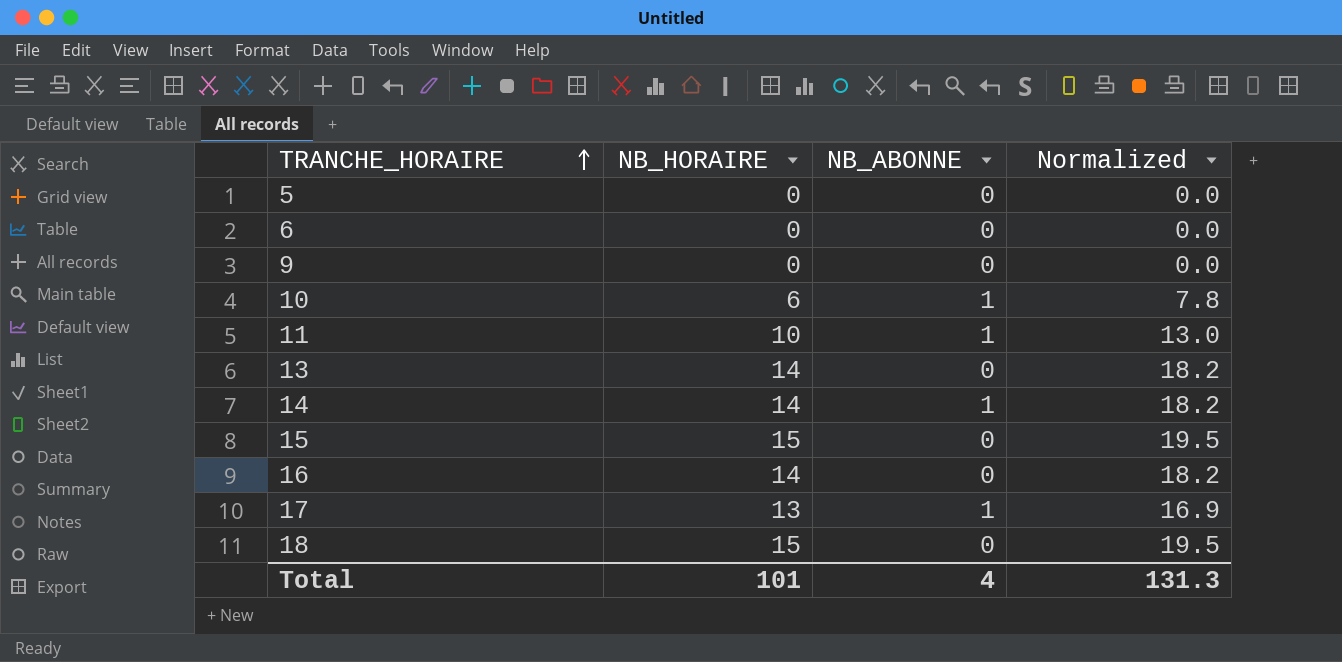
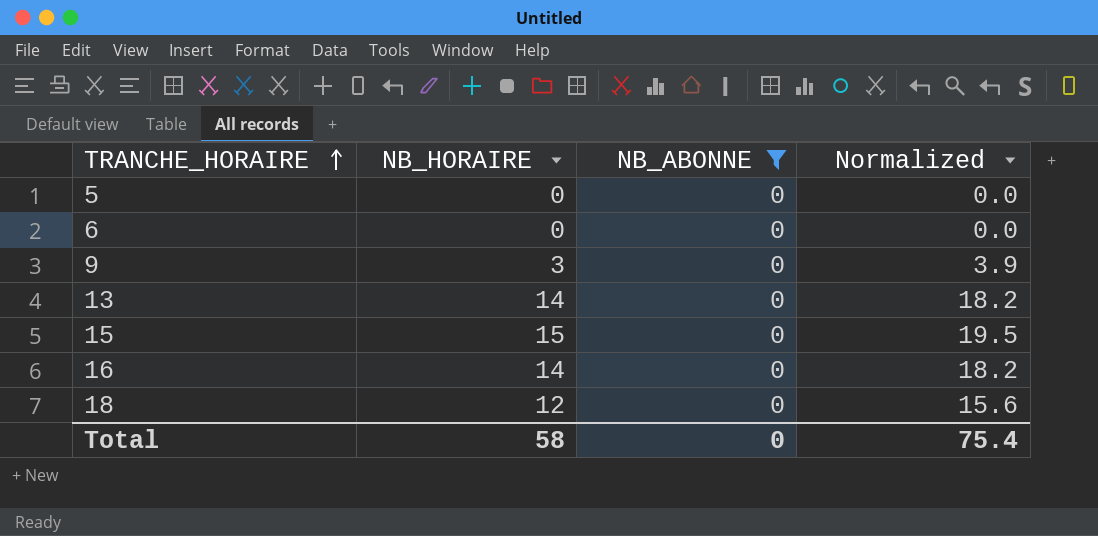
filter: none -> NB_ABONNE = 0
9 | NB_HORAIRE: 0 -> 3
9 | Normalized: 0.0 -> 3.9
18 | NB_HORAIRE: 15 -> 12
18 | Normalized: 19.5 -> 15.6
Total | NB_HORAIRE: 101 -> 58
Total | NB_ABONNE: 4 -> 0
Total | Normalized: 131.3 -> 75.4

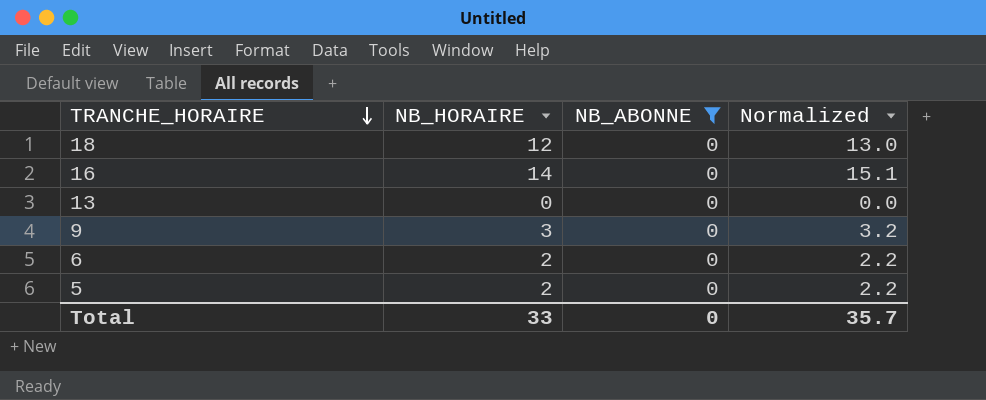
row order: TRANCHE_HORAIRE ascending -> TRANCHE_HORAIRE descending
column Normalized | formula: [NB_HORAIRE] * 1.3 -> [NB_HORAIRE] * 1.08
row 15: 15 | 0 | 19.5 -> none
13 | NB_HORAIRE: 14 -> 0
6 | NB_HORAIRE: 0 -> 2
5 | NB_HORAIRE: 0 -> 2
Total | NB_HORAIRE: 58 -> 33
Total | Normalized: 75.4 -> 35.7

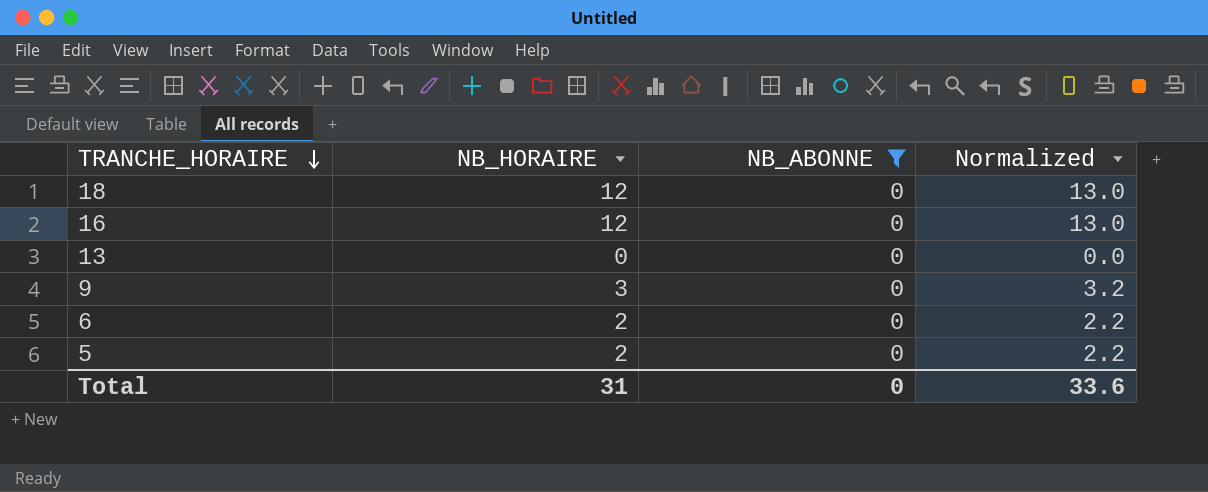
16 | NB_HORAIRE: 14 -> 12
16 | Normalized: 15.1 -> 13.0
Total | NB_HORAIRE: 33 -> 31
Total | Normalized: 35.7 -> 33.6

